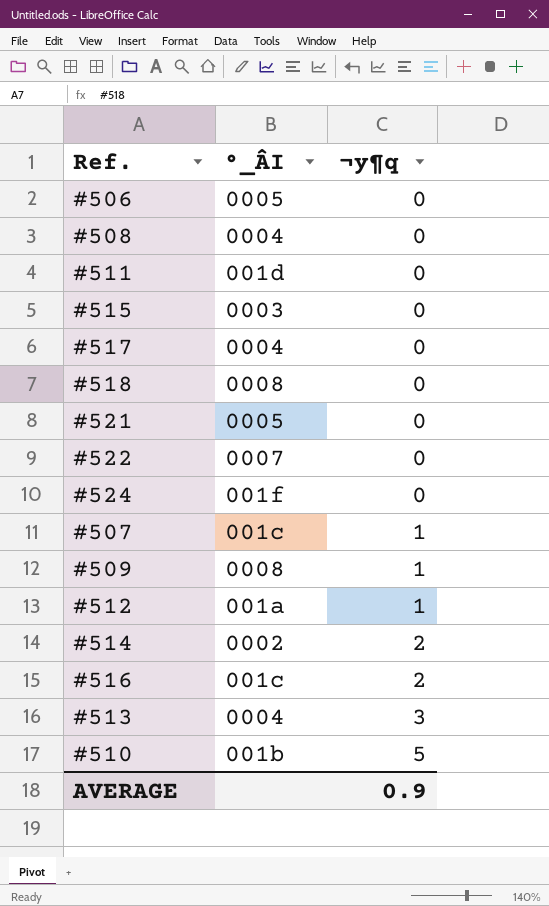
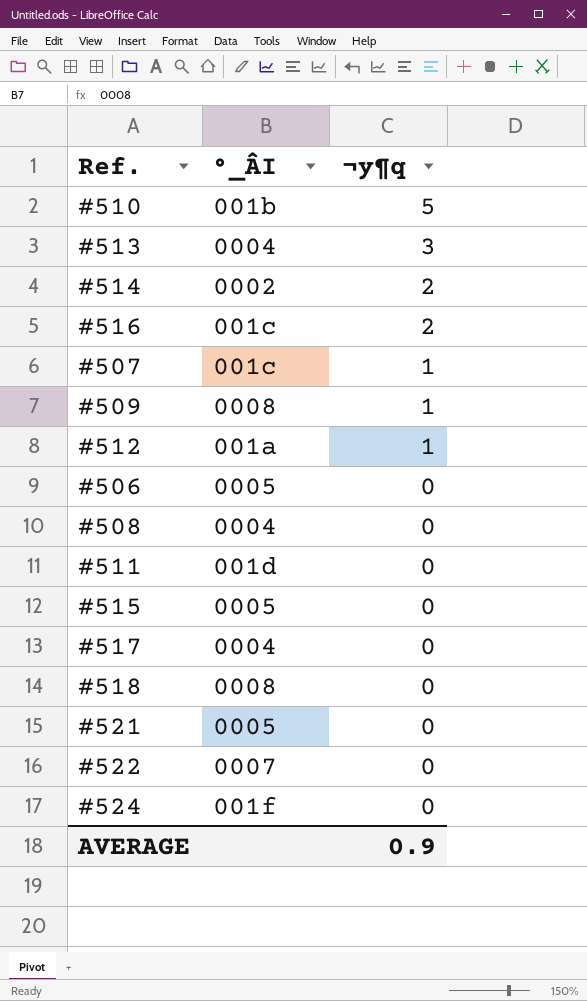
row order: ¬y¶q ascending -> ¬y¶q descending
#515 | °_ÂI: 0003 -> 0005

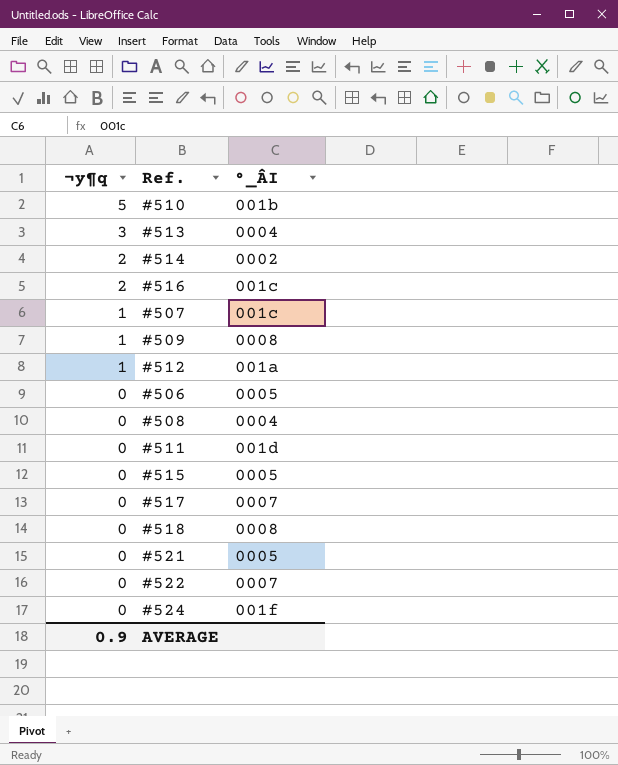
column ¬y¶q | position: 3 -> 1
#517 | °_ÂI: 0004 -> 0007

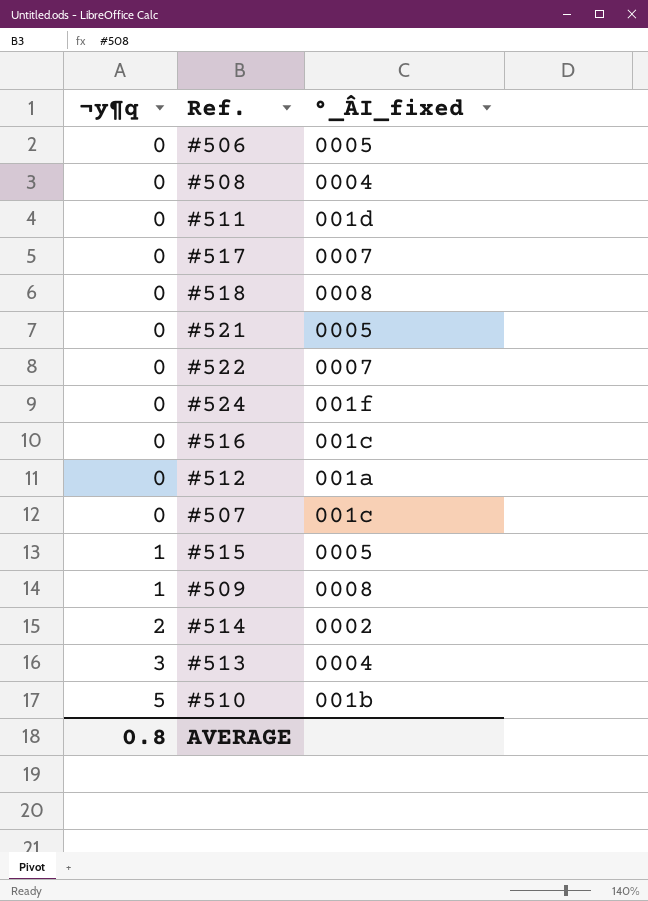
row order: ¬y¶q descending -> ¬y¶q ascending
column name: °_ÂI -> °_ÂI_fixed
#516 | ¬y¶q: 2 -> 0
#512 | ¬y¶q: 1 -> 0
#507 | ¬y¶q: 1 -> 0
#515 | ¬y¶q: 0 -> 1
AVERAGE | ¬y¶q: 0.9 -> 0.8

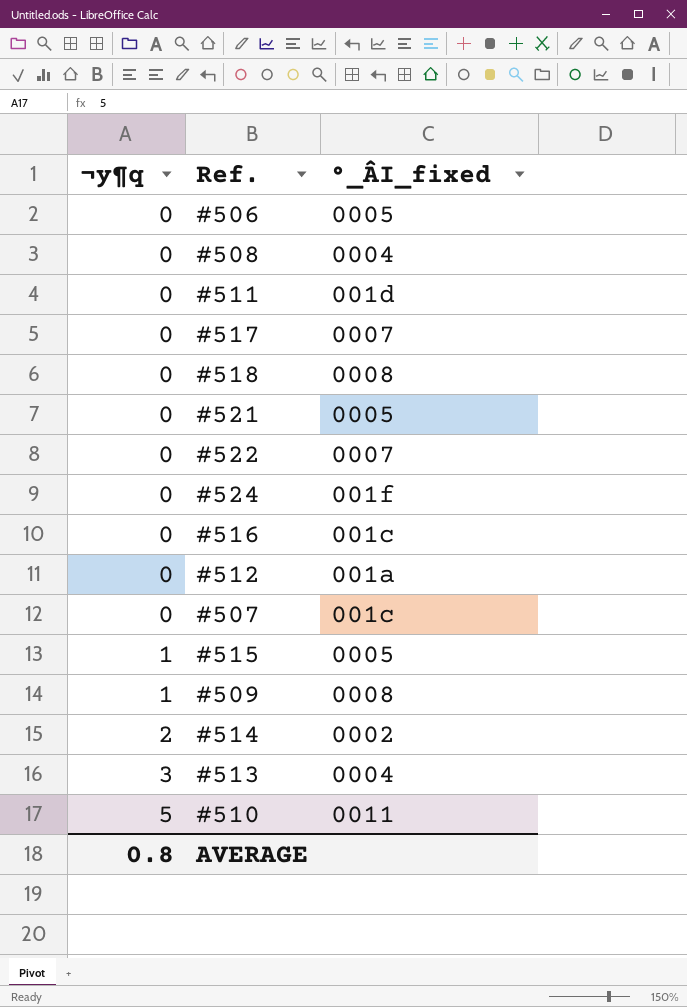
#510 | °_ÂI_fixed: 001b -> 0011

